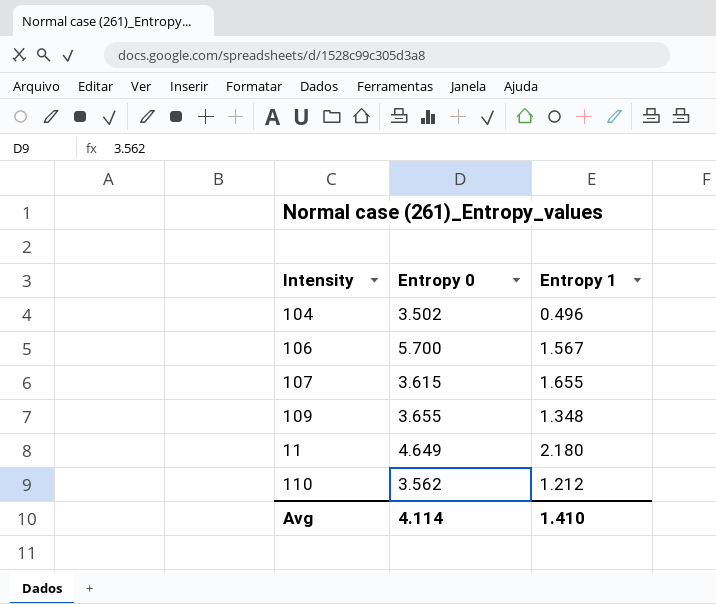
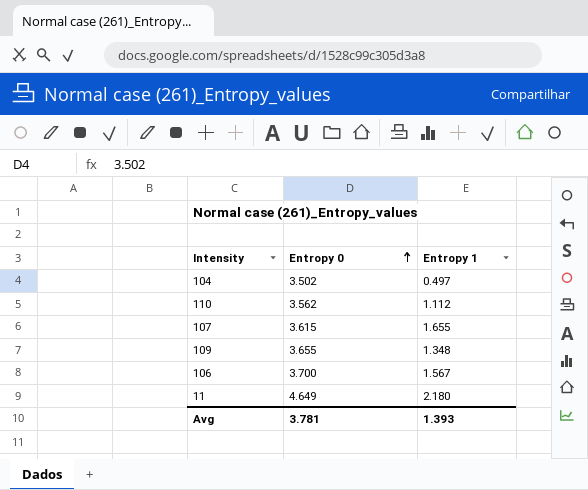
row order: none -> Entropy 0 ascending
104 | Entropy 1: 0.496 -> 0.497
110 | Entropy 1: 1.212 -> 1.112
106 | Entropy 0: 5.700 -> 3.700
Avg | Entropy 0: 4.114 -> 3.781
Avg | Entropy 1: 1.410 -> 1.393

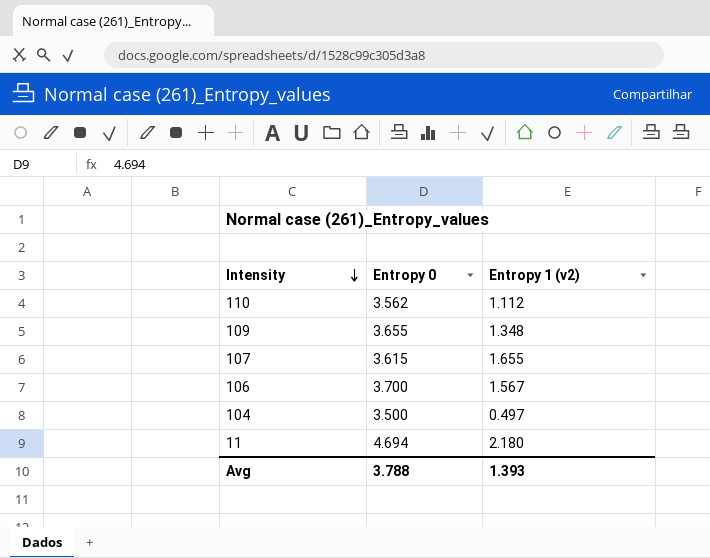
row order: Entropy 0 ascending -> Intensity descending
column name: Entropy 1 -> Entropy 1 (v2)
104 | Entropy 0: 3.502 -> 3.500
11 | Entropy 0: 4.649 -> 4.694
Avg | Entropy 0: 3.781 -> 3.788

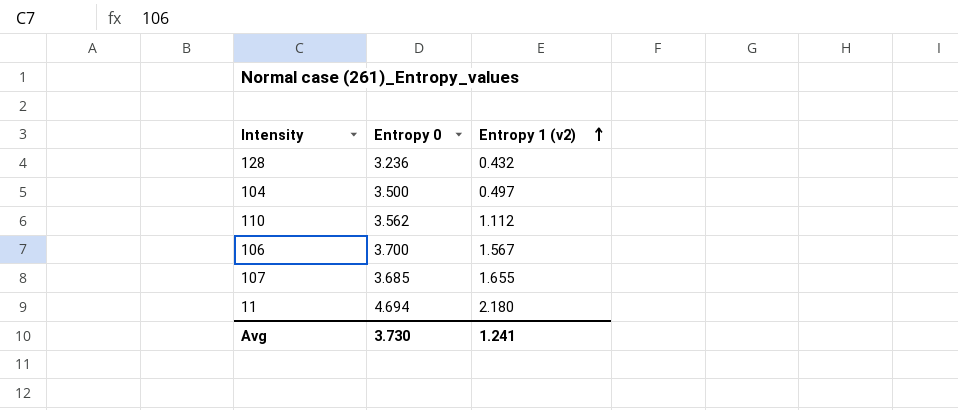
row order: Intensity descending -> Entropy 1 (v2) ascending
row 109: 3.655 | 1.348 -> none
row 128: none -> 3.236 | 0.432
107 | Entropy 0: 3.615 -> 3.685
Avg | Entropy 0: 3.788 -> 3.730
Avg | Entropy 1 (v2): 1.393 -> 1.241

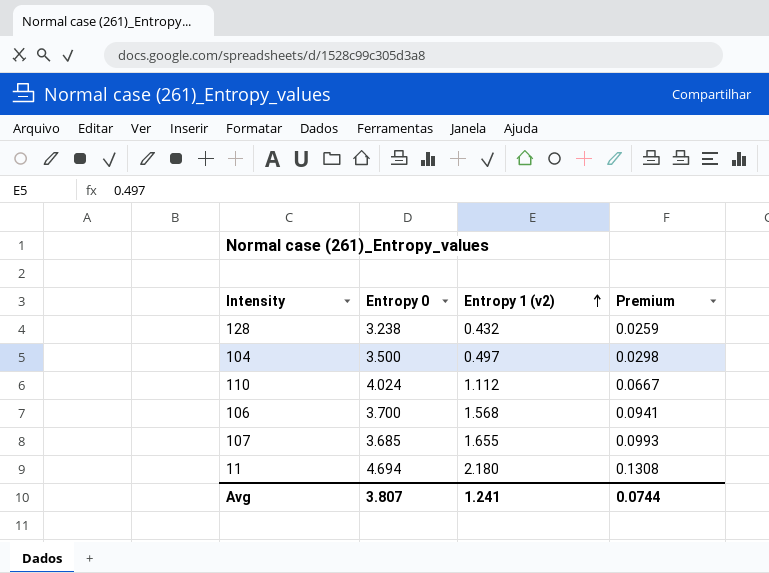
column Premium | formula: none -> [Entropy 1 (v2)] * 0.06
128 | Entropy 0: 3.236 -> 3.238
110 | Entropy 0: 3.562 -> 4.024
106 | Entropy 1 (v2): 1.567 -> 1.568
Avg | Entropy 0: 3.730 -> 3.807

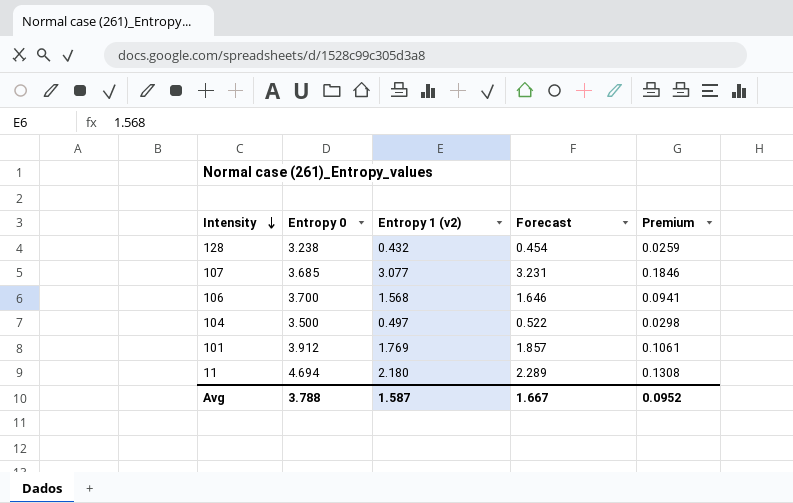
row order: Entropy 1 (v2) ascending -> Intensity descending
column Forecast | formula: none -> [Entropy 1 (v2)] * 1.05
row 110: 4.024 | 1.112 | 0.0667 -> none
107 | Entropy 1 (v2): 1.655 -> 3.077
107 | Premium: 0.0993 -> 0.1846
row 101: none -> 3.912 | 1.769 | 1.857 | 0.1061
Avg | Entropy 0: 3.807 -> 3.788
Avg | Entropy 1 (v2): 1.241 -> 1.587
Avg | Premium: 0.0744 -> 0.0952

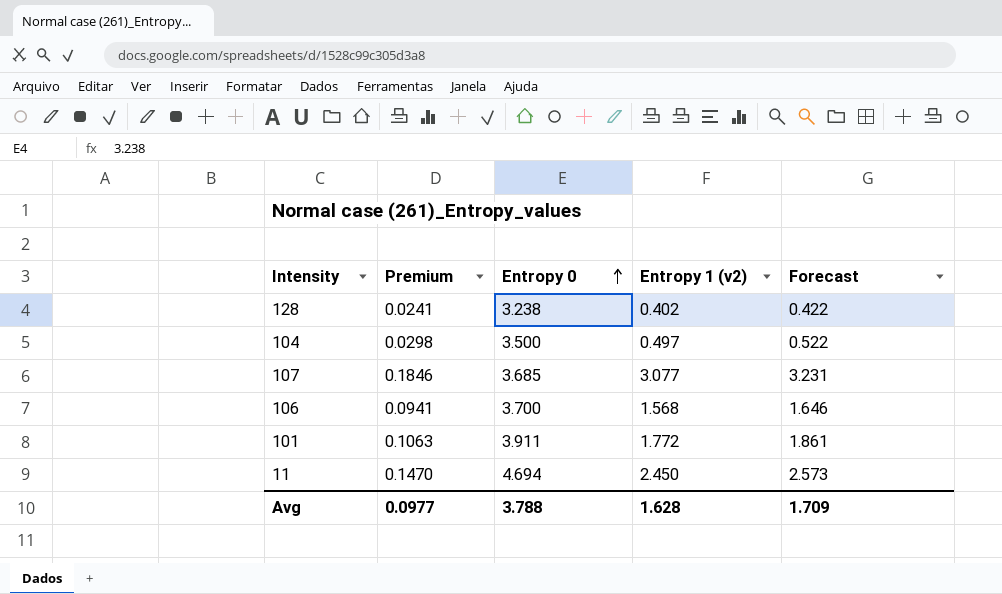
row order: Intensity descending -> Entropy 0 ascending
column Premium | position: 5 -> 2
128 | Premium: 0.0259 -> 0.0241
128 | Entropy 1 (v2): 0.432 -> 0.402
128 | Forecast: 0.454 -> 0.422
101 | Premium: 0.1061 -> 0.1063
101 | Entropy 0: 3.912 -> 3.911
101 | Entropy 1 (v2): 1.769 -> 1.772
101 | Forecast: 1.857 -> 1.861
11 | Premium: 0.1308 -> 0.1470
11 | Entropy 1 (v2): 2.180 -> 2.450
11 | Forecast: 2.289 -> 2.573
Avg | Premium: 0.0952 -> 0.0977
Avg | Entropy 1 (v2): 1.587 -> 1.628
Avg | Forecast: 1.667 -> 1.709

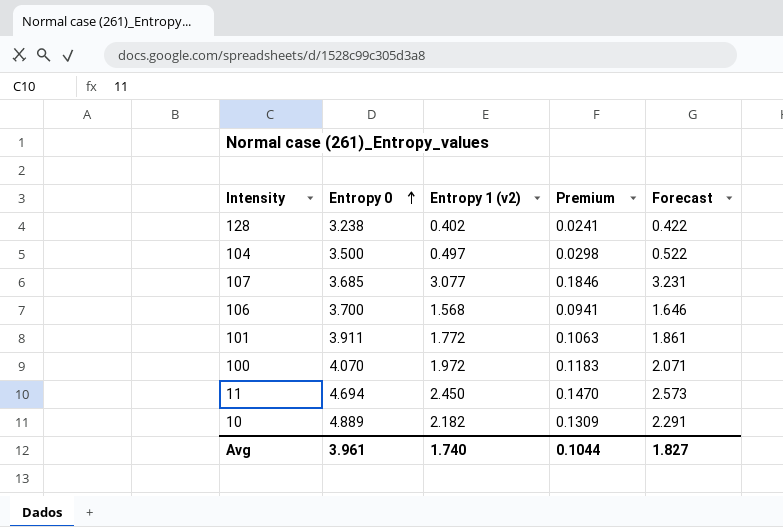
column Premium | position: 2 -> 4
row 100: none -> 4.070 | 1.972 | 0.1183 | 2.071
row 10: none -> 4.889 | 2.182 | 0.1309 | 2.291
Avg | Entropy 0: 3.788 -> 3.961
Avg | Entropy 1 (v2): 1.628 -> 1.740
Avg | Premium: 0.0977 -> 0.1044
Avg | Forecast: 1.709 -> 1.827

